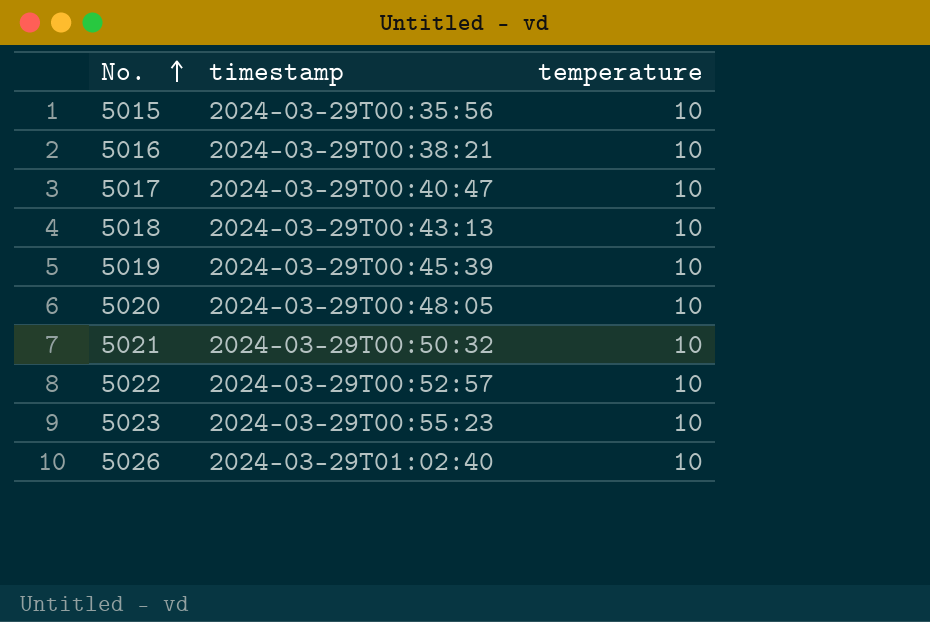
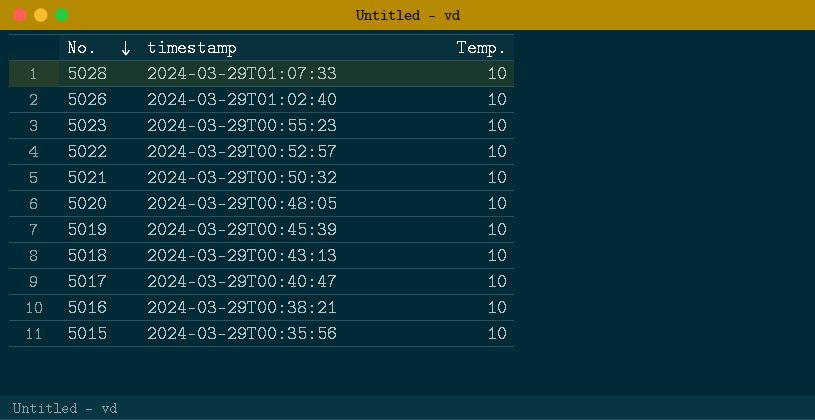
row order: No. ascending -> No. descending
column name: temperature -> Temp.
row 5028: none -> 2024-03-29T01:07:33 | 10

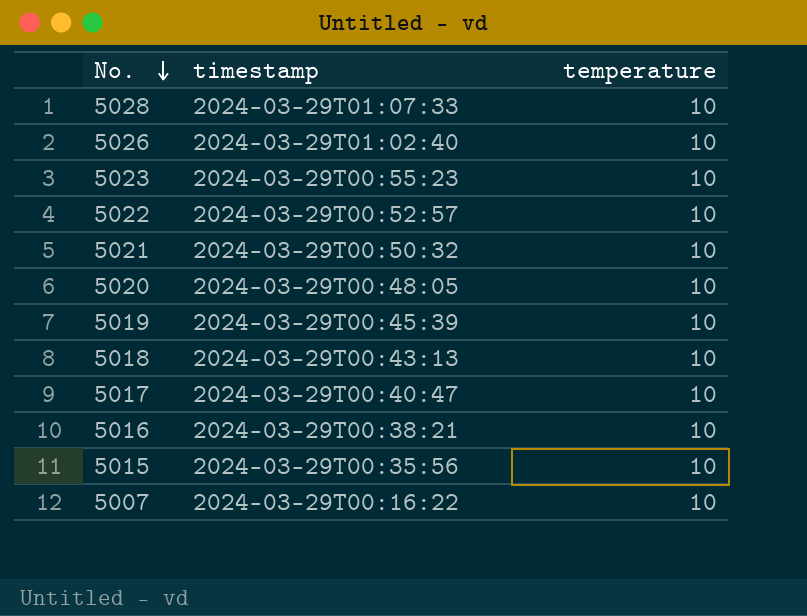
column name: Temp. -> temperature
row 5007: none -> 2024-03-29T00:16:22 | 10

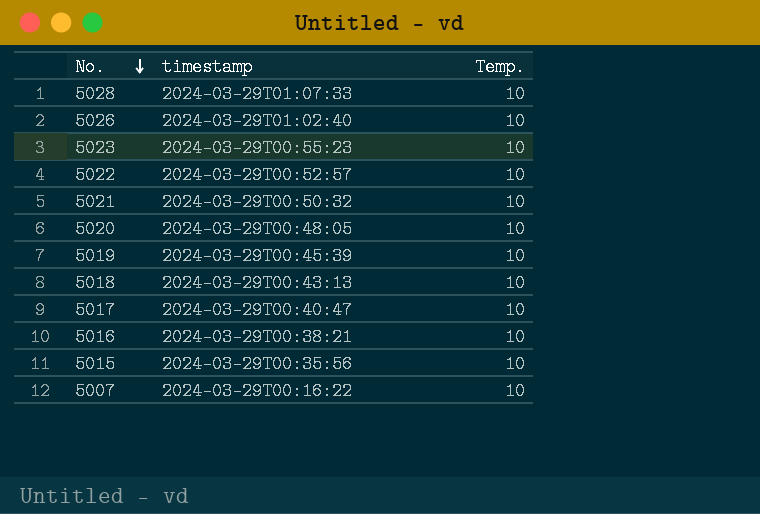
column name: temperature -> Temp.

